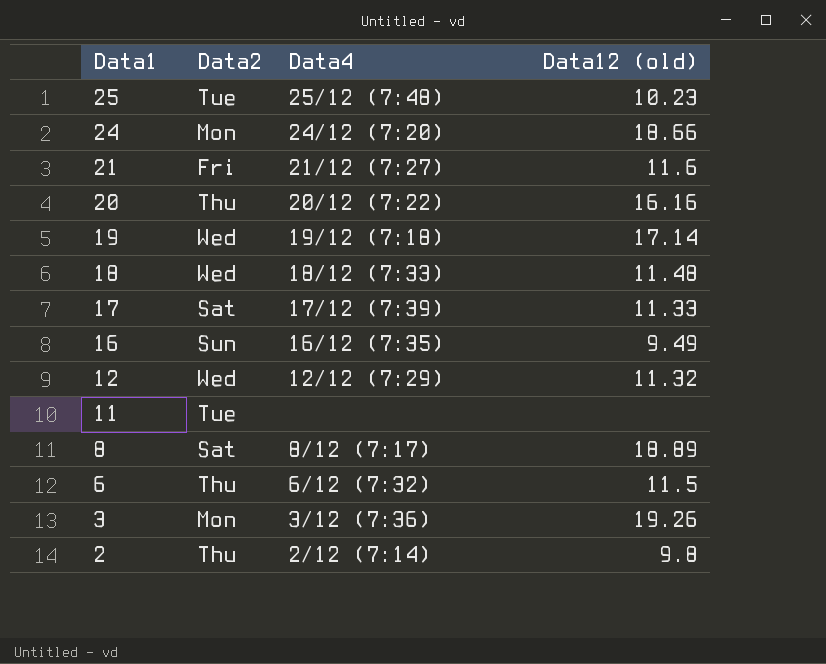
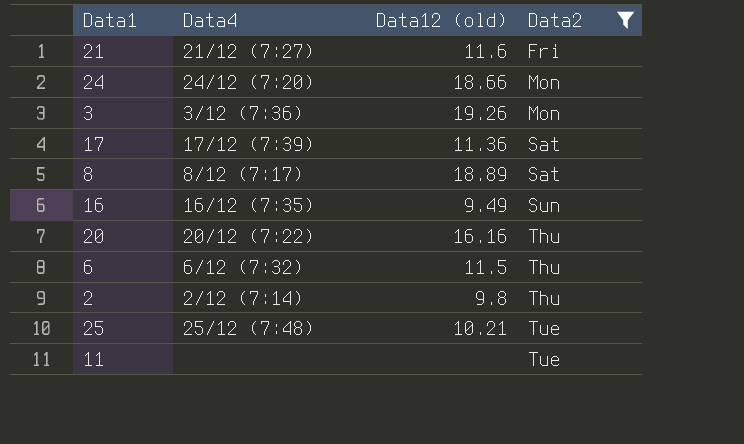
filter: none -> Data2 != Wed
row order: Data1 descending -> Data2 ascending
column Data2 | position: 2 -> 4
17 | Data12 (old): 11.33 -> 11.36
25 | Data12 (old): 10.23 -> 10.21

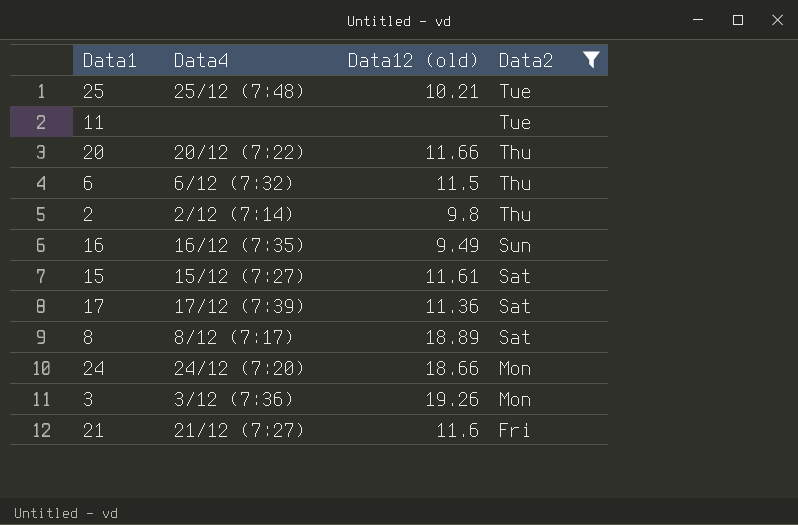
row order: Data2 ascending -> Data2 descending
20 | Data12 (old): 16.16 -> 11.66
row 15: none -> 15/12 (7:27) | 11.61 | Sat

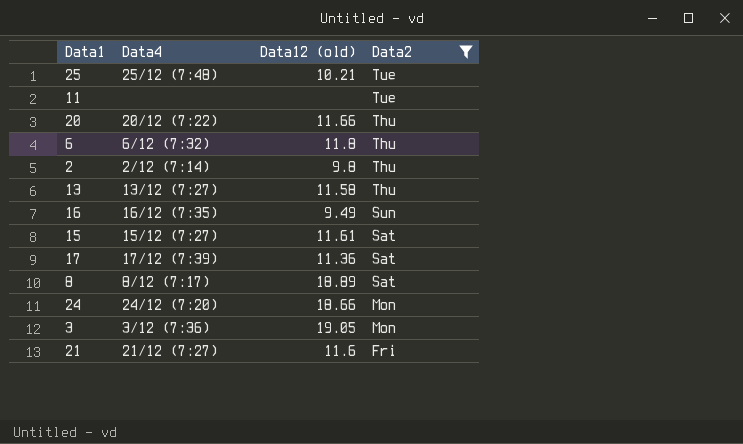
6 | Data12 (old): 11.5 -> 11.8
row 13: none -> 13/12 (7:27) | 11.58 | Thu
3 | Data12 (old): 19.26 -> 19.05

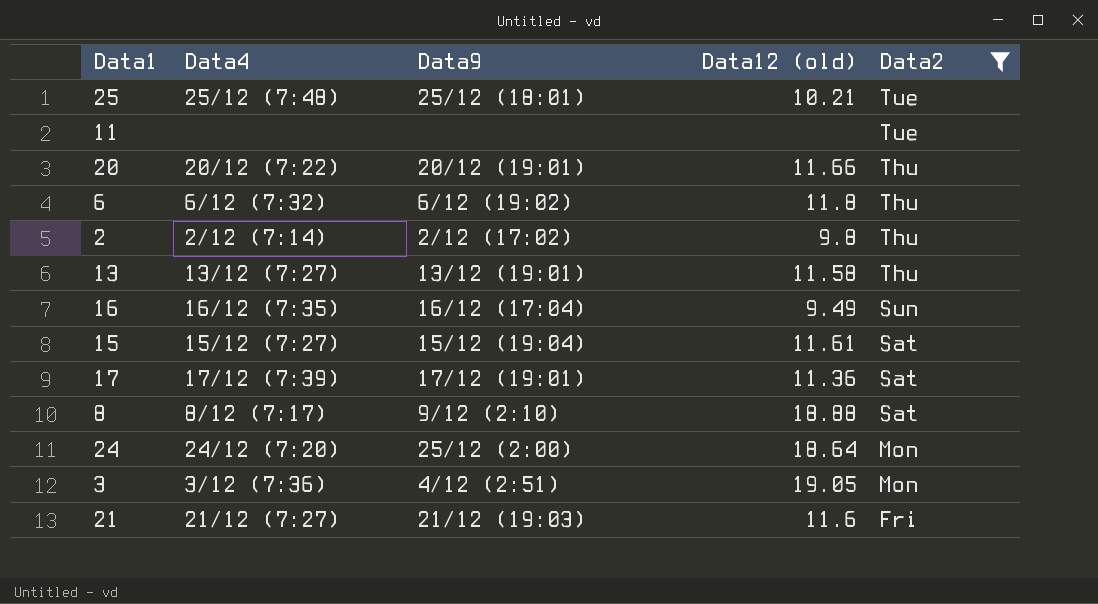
column Data9 | position: none -> 3
8 | Data12 (old): 18.89 -> 18.88
24 | Data12 (old): 18.66 -> 18.64

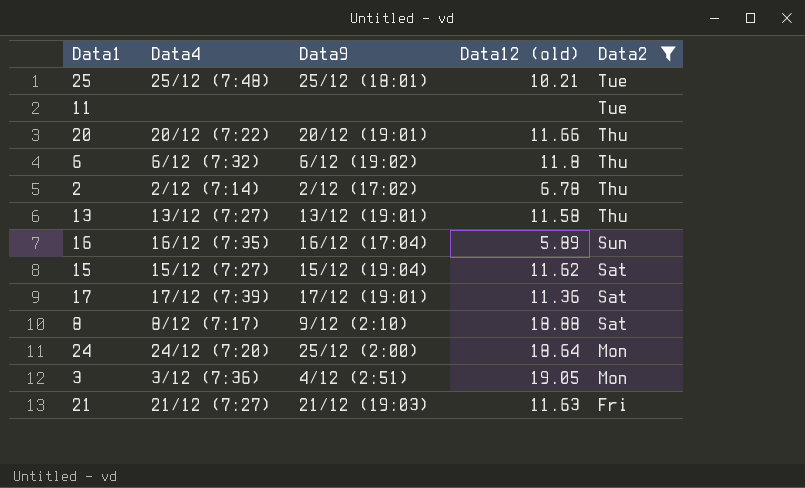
2 | Data12 (old): 9.8 -> 6.78
16 | Data12 (old): 9.49 -> 5.89
15 | Data12 (old): 11.61 -> 11.62
21 | Data12 (old): 11.6 -> 11.63

